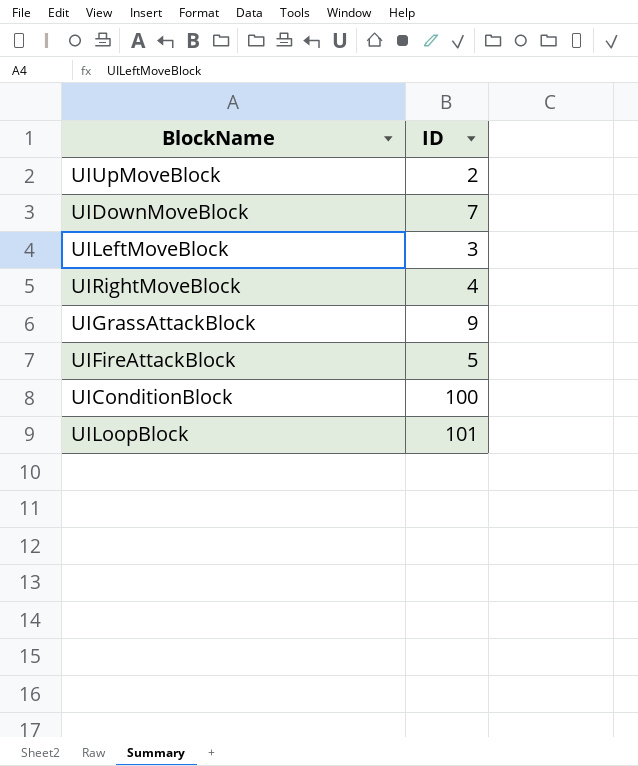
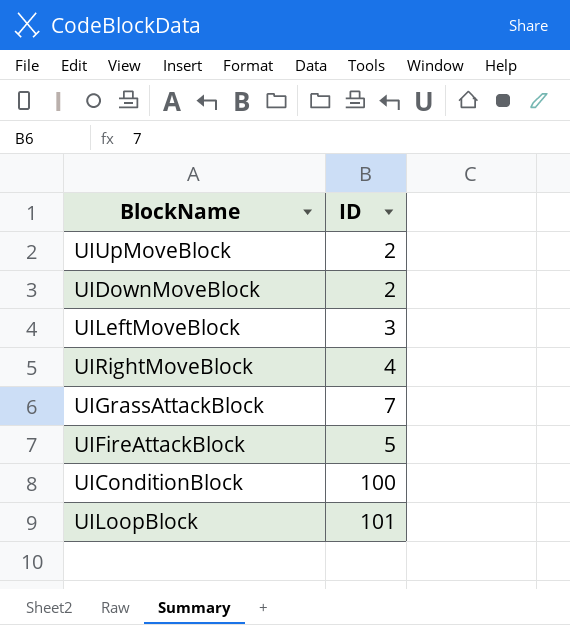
UIDownMoveBlock | ID: 7 -> 2
UIGrassAttackBlock | ID: 9 -> 7

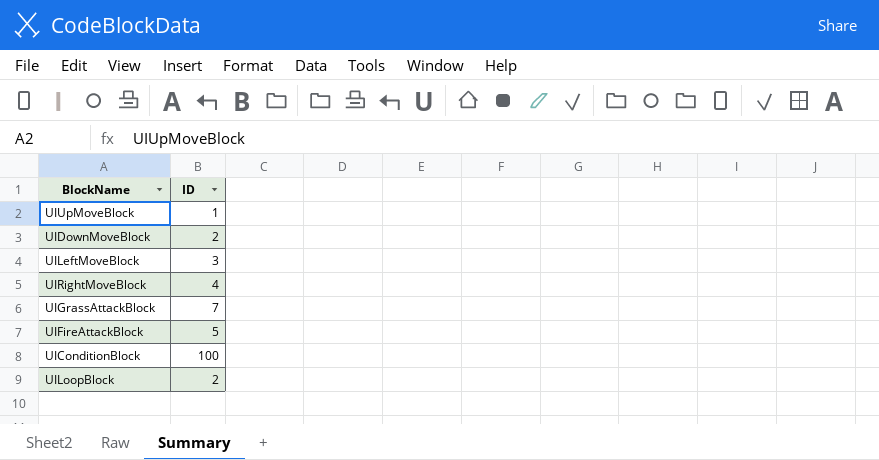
UIUpMoveBlock | ID: 2 -> 1
UILoopBlock | ID: 101 -> 2

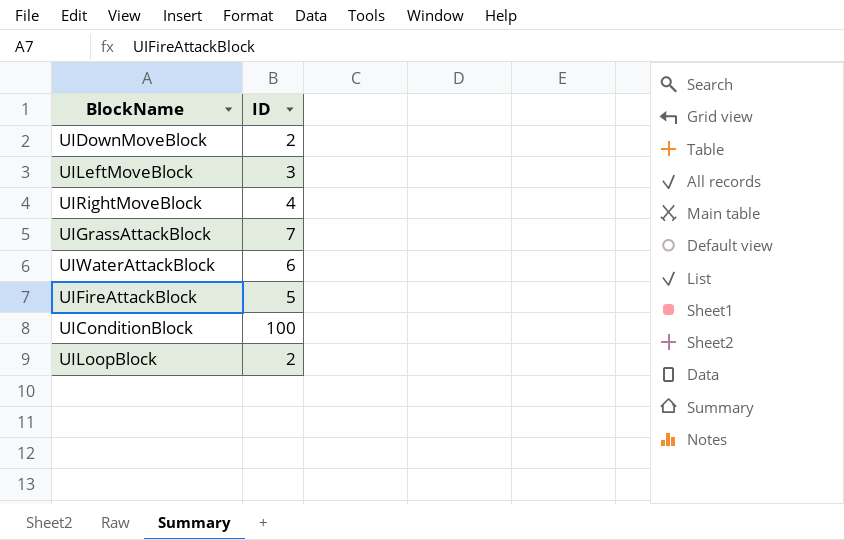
row UIUpMoveBlock: 1 -> none
row UIWaterAttackBlock: none -> 6

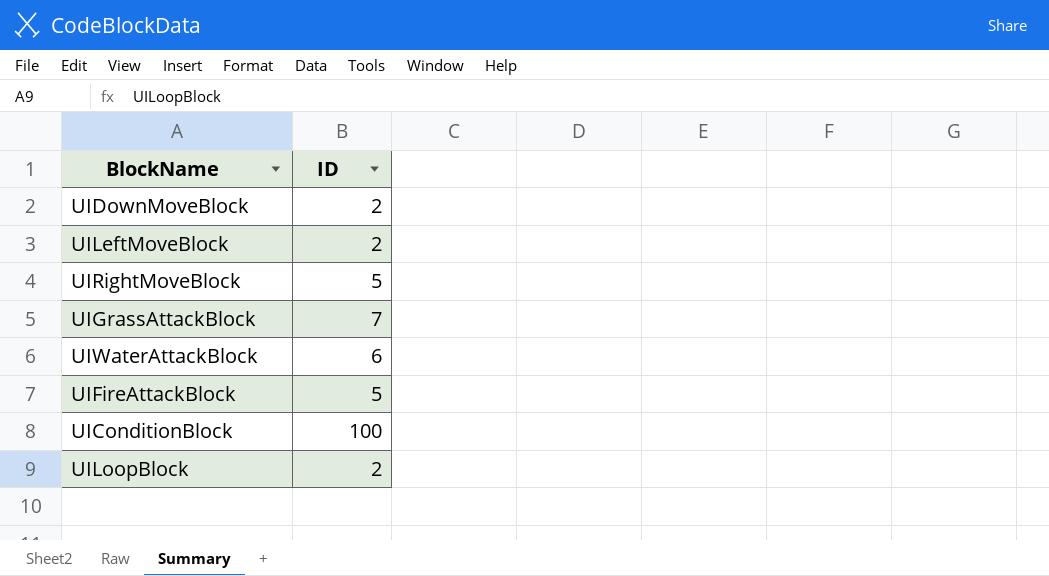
UILeftMoveBlock | ID: 3 -> 2
UIRightMoveBlock | ID: 4 -> 5

